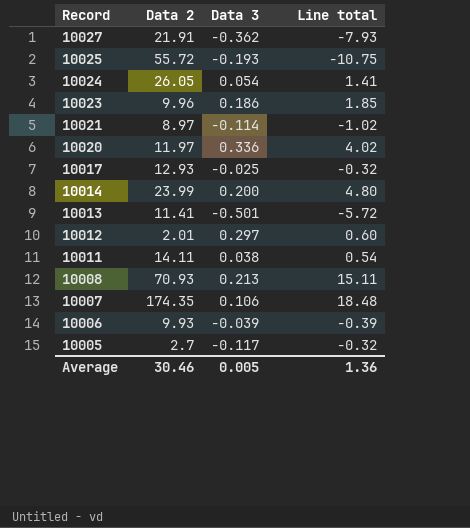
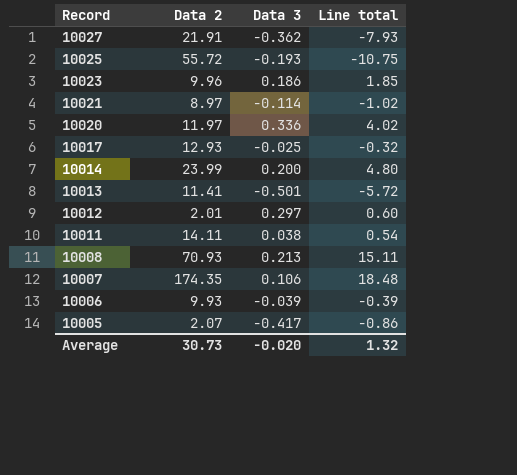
row 10024: 26.05 | 0.054 | 1.41 -> none
10005 | Data 2: 2.7 -> 2.07
10005 | Data 3: -0.117 -> -0.417
10005 | Line total: -0.32 -> -0.86
Average | Data 2: 30.46 -> 30.73
Average | Data 3: 0.005 -> -0.020
Average | Line total: 1.36 -> 1.32

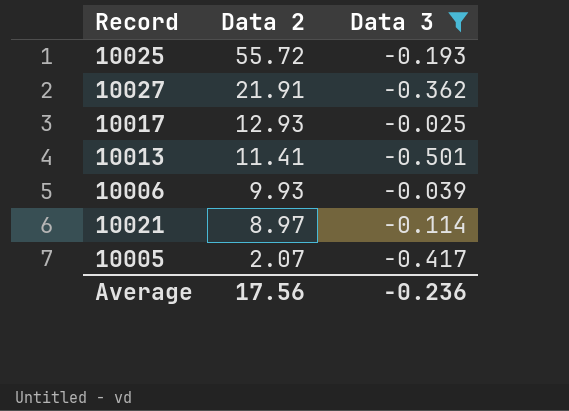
filter: none -> Data 3 <= -0.025
row order: Record descending -> Data 2 descending
column Line total | formula: [Data 2] * [Data 3] -> none
Average | Data 2: 30.73 -> 17.56
Average | Data 3: -0.020 -> -0.236

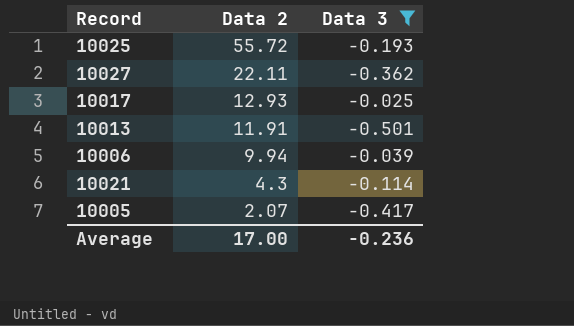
10027 | Data 2: 21.91 -> 22.11
10013 | Data 2: 11.41 -> 11.91
10006 | Data 2: 9.93 -> 9.94
10021 | Data 2: 8.97 -> 4.3
Average | Data 2: 17.56 -> 17.00

